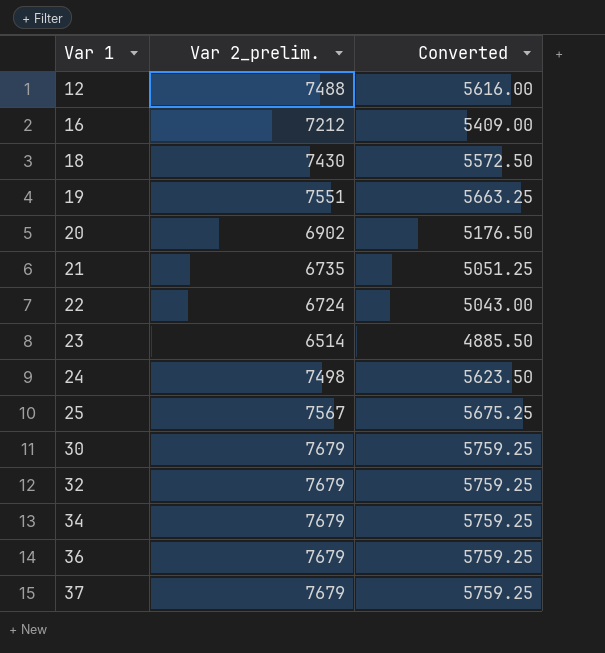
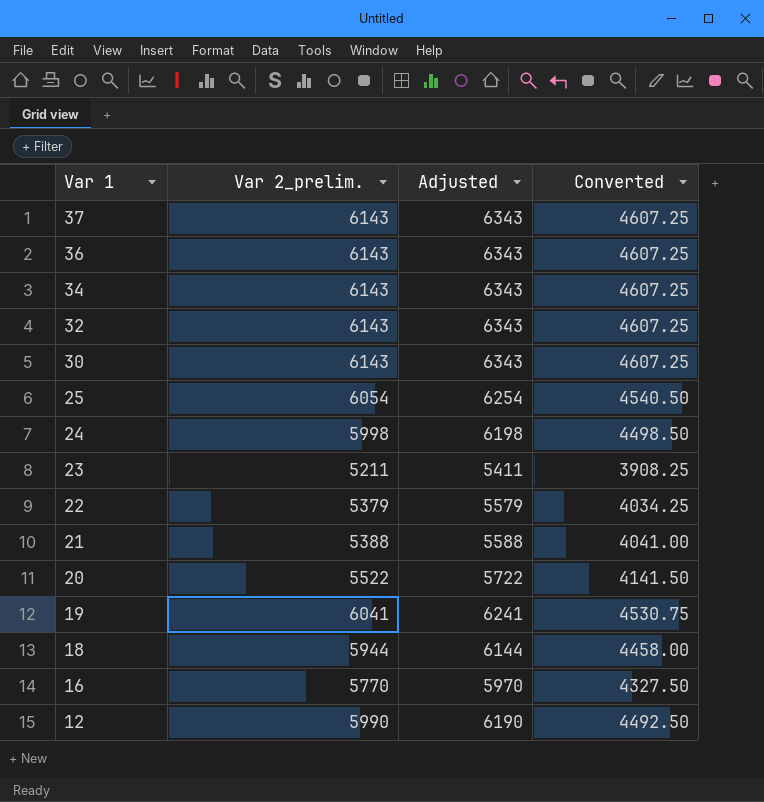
row order: Var 1 ascending -> Var 1 descending
column Adjusted | formula: none -> [Var 2_prelim.] + 200
37 | Var 2_prelim.: 7679 -> 6143
37 | Converted: 5759.25 -> 4607.25
36 | Var 2_prelim.: 7679 -> 6143
36 | Converted: 5759.25 -> 4607.25
34 | Var 2_prelim.: 7679 -> 6143
34 | Converted: 5759.25 -> 4607.25
32 | Var 2_prelim.: 7679 -> 6143
32 | Converted: 5759.25 -> 4607.25
30 | Var 2_prelim.: 7679 -> 6143
30 | Converted: 5759.25 -> 4607.25
25 | Var 2_prelim.: 7567 -> 6054
25 | Converted: 5675.25 -> 4540.50
24 | Var 2_prelim.: 7498 -> 5998
24 | Converted: 5623.50 -> 4498.50
23 | Var 2_prelim.: 6514 -> 5211
23 | Converted: 4885.50 -> 3908.25
22 | Var 2_prelim.: 6724 -> 5379
22 | Converted: 5043.00 -> 4034.25
21 | Var 2_prelim.: 6735 -> 5388
21 | Converted: 5051.25 -> 4041.00
20 | Var 2_prelim.: 6902 -> 5522
20 | Converted: 5176.50 -> 4141.50
19 | Var 2_prelim.: 7551 -> 6041
19 | Converted: 5663.25 -> 4530.75
18 | Var 2_prelim.: 7430 -> 5944
18 | Converted: 5572.50 -> 4458.00
16 | Var 2_prelim.: 7212 -> 5770
16 | Converted: 5409.00 -> 4327.50
12 | Var 2_prelim.: 7488 -> 5990
12 | Converted: 5616.00 -> 4492.50

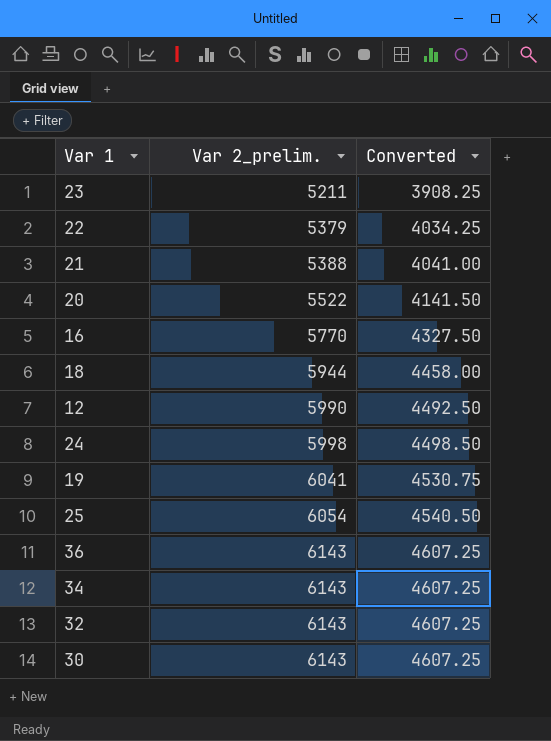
row order: Var 1 descending -> Var 2_prelim. ascending
column Adjusted | formula: [Var 2_prelim.] + 200 -> none
row 37: 6143 | 6343 | 4607.25 -> none

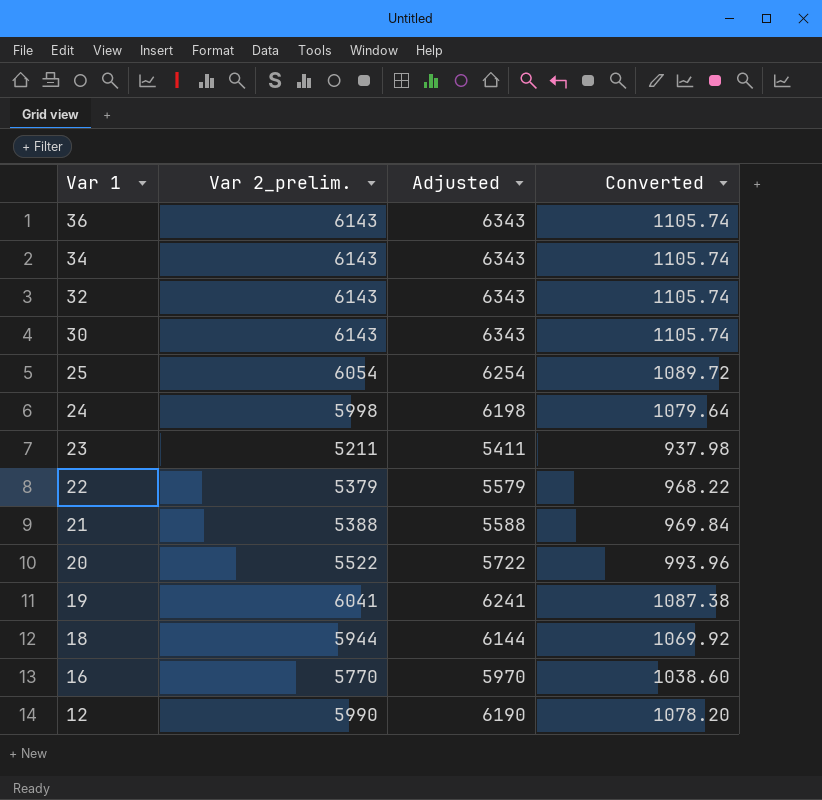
row order: Var 2_prelim. ascending -> Var 1 descending
column Adjusted | formula: none -> [Var 2_prelim.] + 200
column Converted | formula: [Var 2_prelim.] * 0.75 -> [Var 2_prelim.] * 0.18

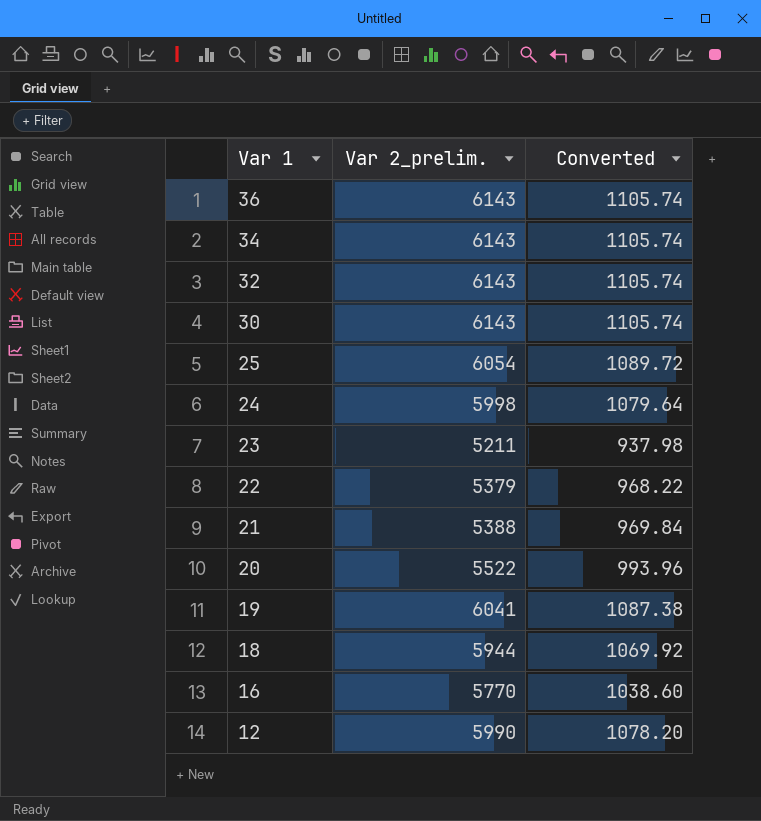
column Adjusted | formula: [Var 2_prelim.] + 200 -> none

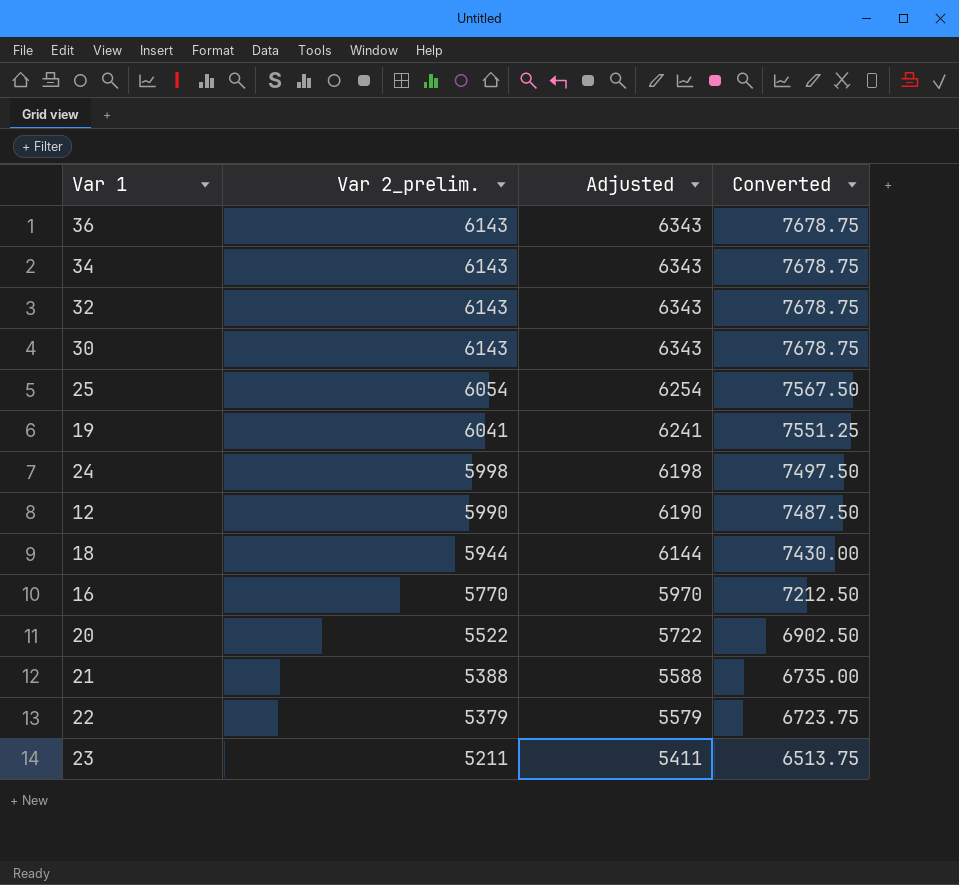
row order: Var 1 descending -> Var 2_prelim. descending
column Adjusted | formula: none -> [Var 2_prelim.] + 200
column Converted | formula: [Var 2_prelim.] * 0.18 -> [Var 2_prelim.] * 1.25

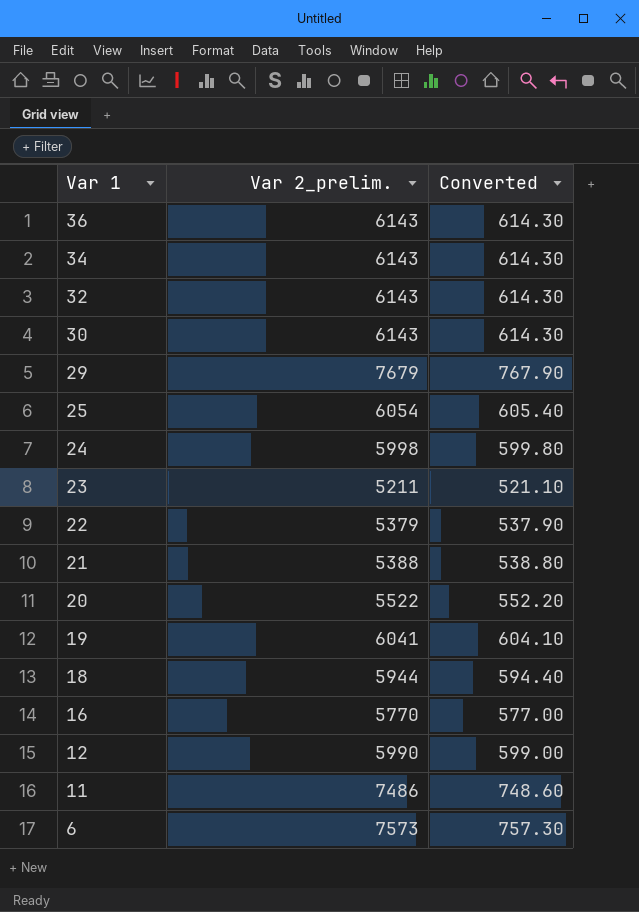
row order: Var 2_prelim. descending -> Var 1 descending
column Adjusted | formula: [Var 2_prelim.] + 200 -> none
column Converted | formula: [Var 2_prelim.] * 1.25 -> [Var 2_prelim.] * 0.1
row 29: none -> 7679 | 767.90
row 11: none -> 7486 | 748.60
row 6: none -> 7573 | 757.30

